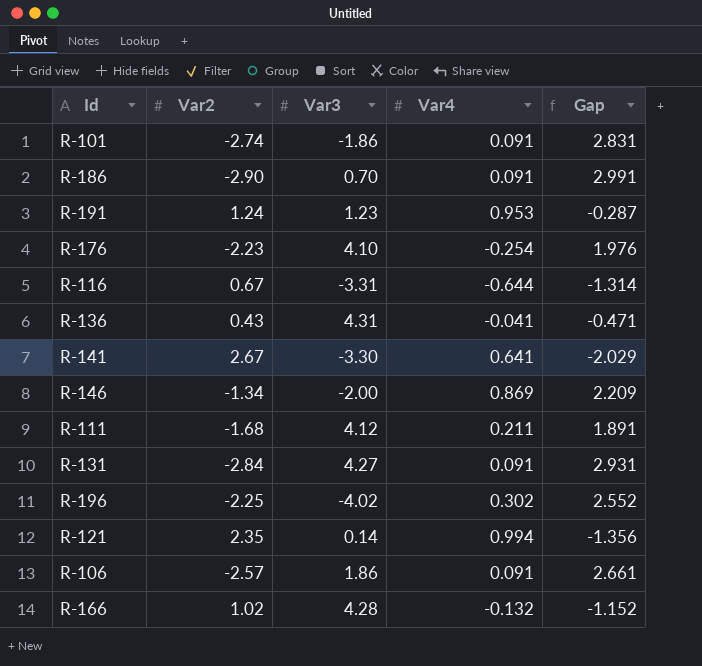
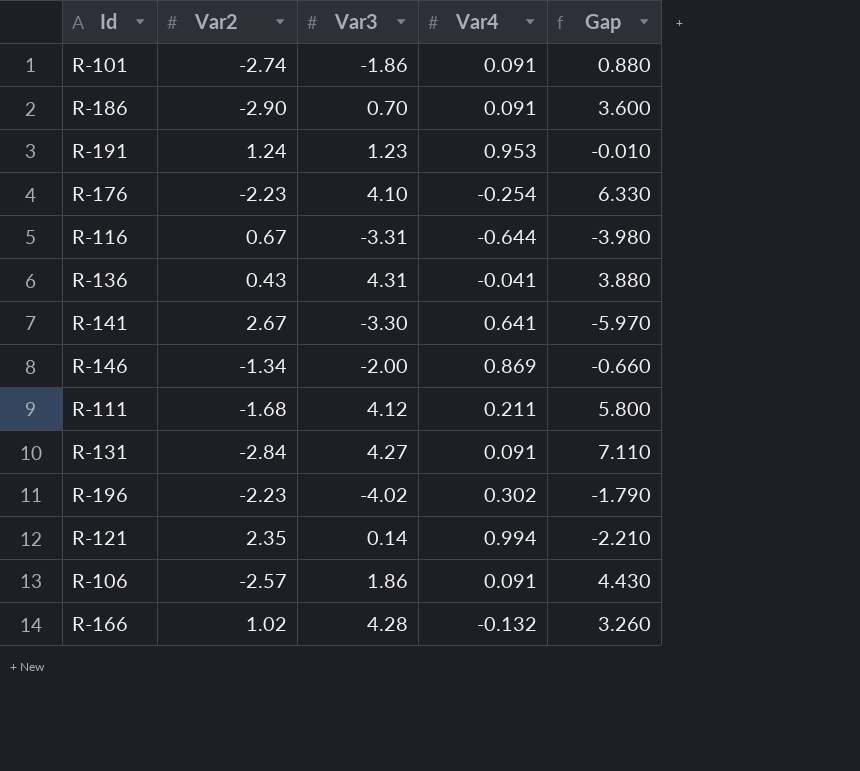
column Gap | formula: [Var4] - [Var2] -> [Var3] - [Var2]
R-196 | Var2: -2.25 -> -2.23

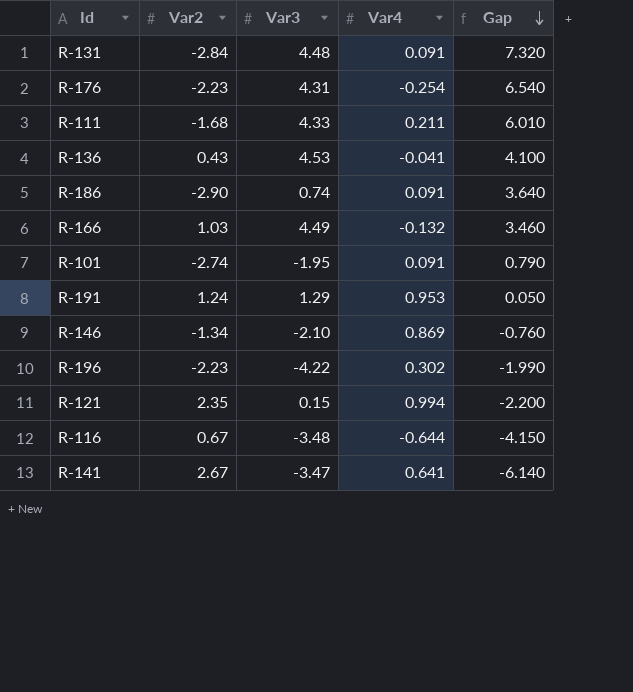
row order: none -> Gap descending
row R-106: -2.57 | 1.86 | 0.091 | 4.430 -> none
R-131 | Var3: 4.27 -> 4.48
R-131 | Gap: 7.110 -> 7.320
R-176 | Var3: 4.10 -> 4.31
R-176 | Gap: 6.330 -> 6.540
R-111 | Var3: 4.12 -> 4.33
R-111 | Gap: 5.800 -> 6.010
R-136 | Var3: 4.31 -> 4.53
R-136 | Gap: 3.880 -> 4.100
R-186 | Var3: 0.70 -> 0.74
R-186 | Gap: 3.600 -> 3.640
R-166 | Var2: 1.02 -> 1.03
R-166 | Var3: 4.28 -> 4.49
R-166 | Gap: 3.260 -> 3.460
R-101 | Var3: -1.86 -> -1.95
R-101 | Gap: 0.880 -> 0.790
R-191 | Var3: 1.23 -> 1.29
R-191 | Gap: -0.010 -> 0.050
R-146 | Var3: -2.00 -> -2.10
R-146 | Gap: -0.660 -> -0.760
R-196 | Var3: -4.02 -> -4.22
R-196 | Gap: -1.790 -> -1.990
R-121 | Var3: 0.14 -> 0.15
R-121 | Gap: -2.210 -> -2.200
R-116 | Var3: -3.31 -> -3.48
R-116 | Gap: -3.980 -> -4.150
R-141 | Var3: -3.30 -> -3.47
R-141 | Gap: -5.970 -> -6.140

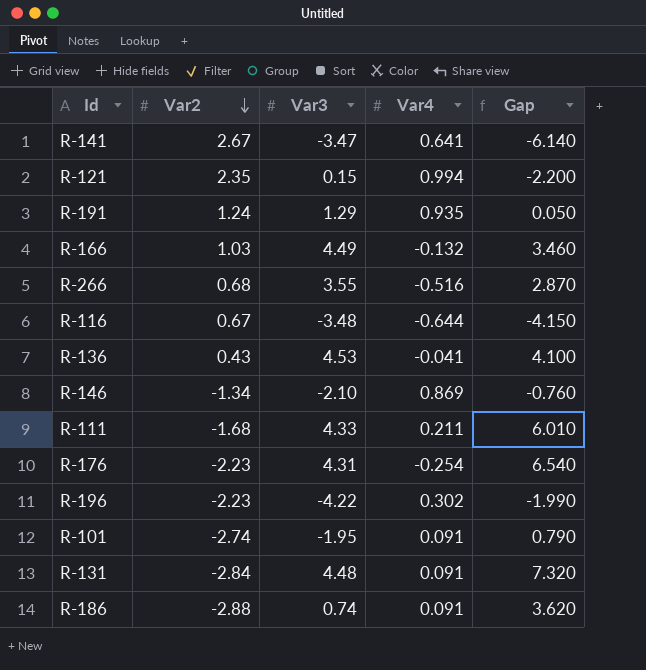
row order: Gap descending -> Var2 descending
R-191 | Var4: 0.953 -> 0.935
row R-266: none -> 0.68 | 3.55 | -0.516 | 2.870
R-186 | Var2: -2.90 -> -2.88
R-186 | Gap: 3.640 -> 3.620

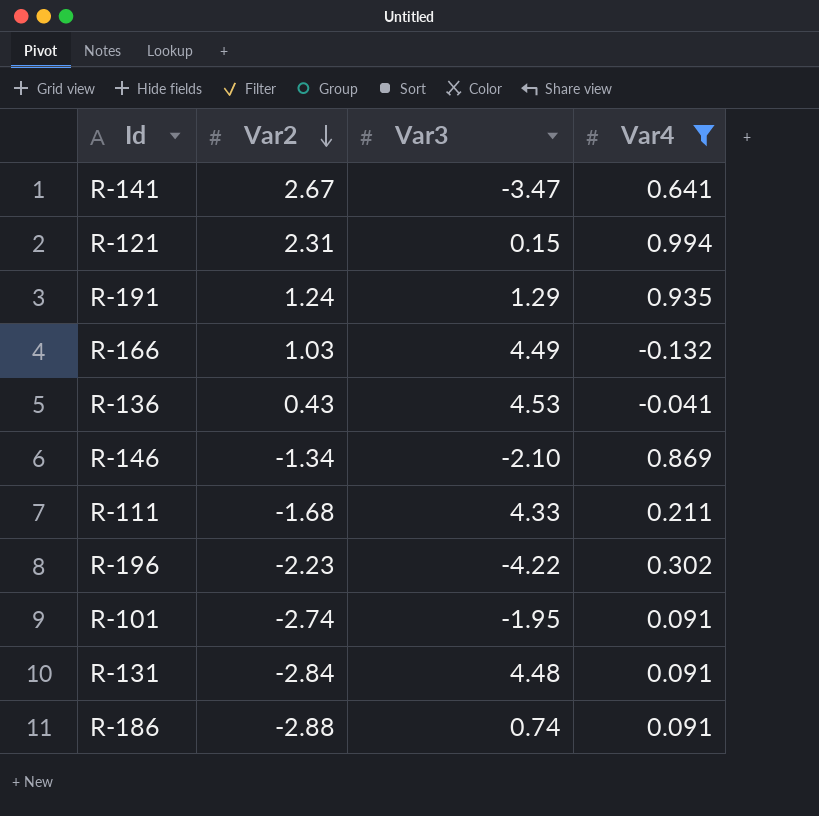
filter: none -> Var4 >= -0.132
column Gap | formula: [Var3] - [Var2] -> none
R-121 | Var2: 2.35 -> 2.31

